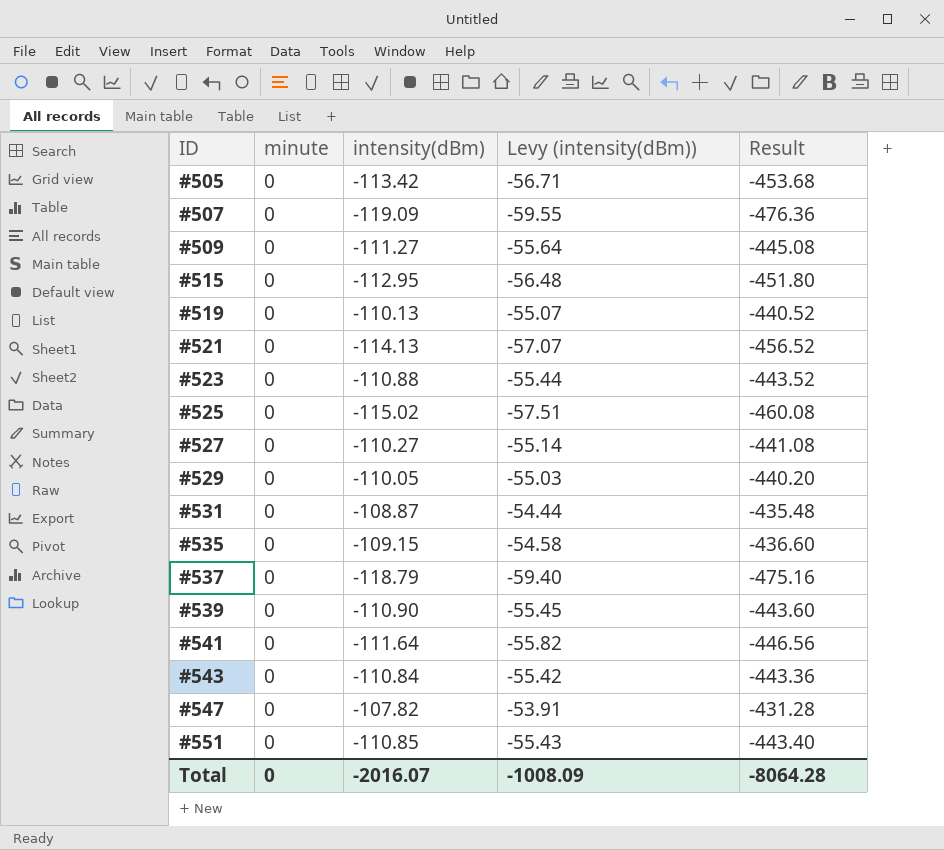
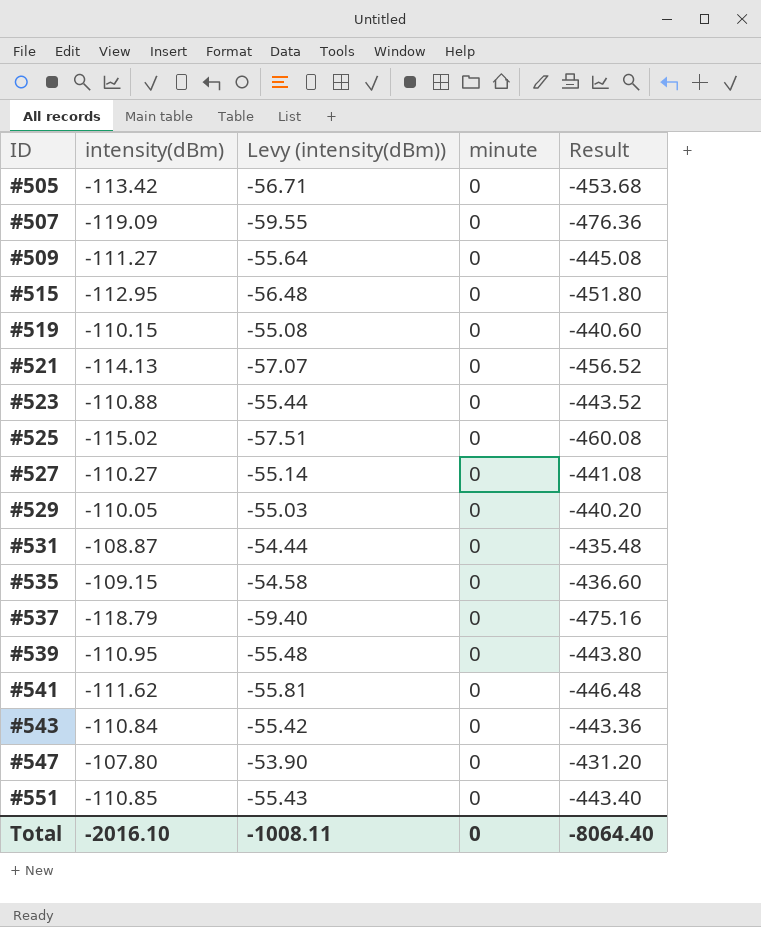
column minute | position: 2 -> 4
#519 | intensity(dBm): -110.13 -> -110.15
#519 | Levy (intensity(dBm)): -55.07 -> -55.08
#519 | Result: -440.52 -> -440.60
#539 | intensity(dBm): -110.90 -> -110.95
#539 | Levy (intensity(dBm)): -55.45 -> -55.48
#539 | Result: -443.60 -> -443.80
#541 | intensity(dBm): -111.64 -> -111.62
#541 | Levy (intensity(dBm)): -55.82 -> -55.81
#541 | Result: -446.56 -> -446.48
#547 | intensity(dBm): -107.82 -> -107.80
#547 | Levy (intensity(dBm)): -53.91 -> -53.90
#547 | Result: -431.28 -> -431.20
Total | intensity(dBm): -2016.07 -> -2016.10
Total | Levy (intensity(dBm)): -1008.09 -> -1008.11
Total | Result: -8064.28 -> -8064.40

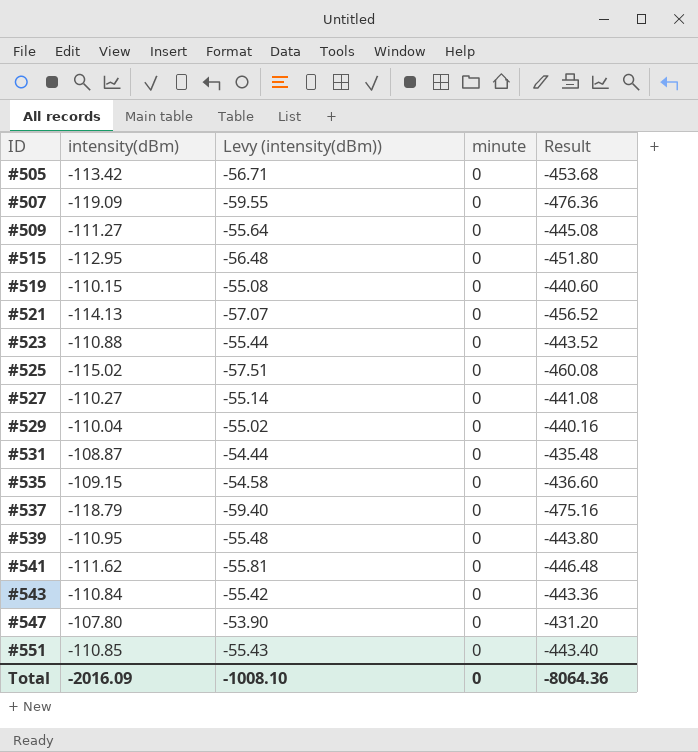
#529 | intensity(dBm): -110.05 -> -110.04
#529 | Levy (intensity(dBm)): -55.03 -> -55.02
#529 | Result: -440.20 -> -440.16
Total | intensity(dBm): -2016.10 -> -2016.09
Total | Levy (intensity(dBm)): -1008.11 -> -1008.10
Total | Result: -8064.40 -> -8064.36

